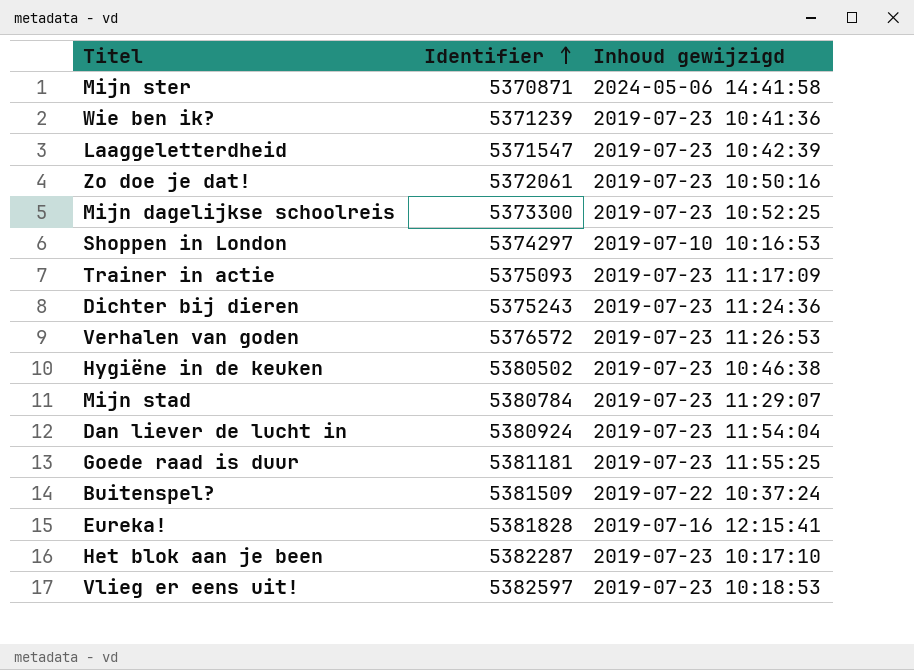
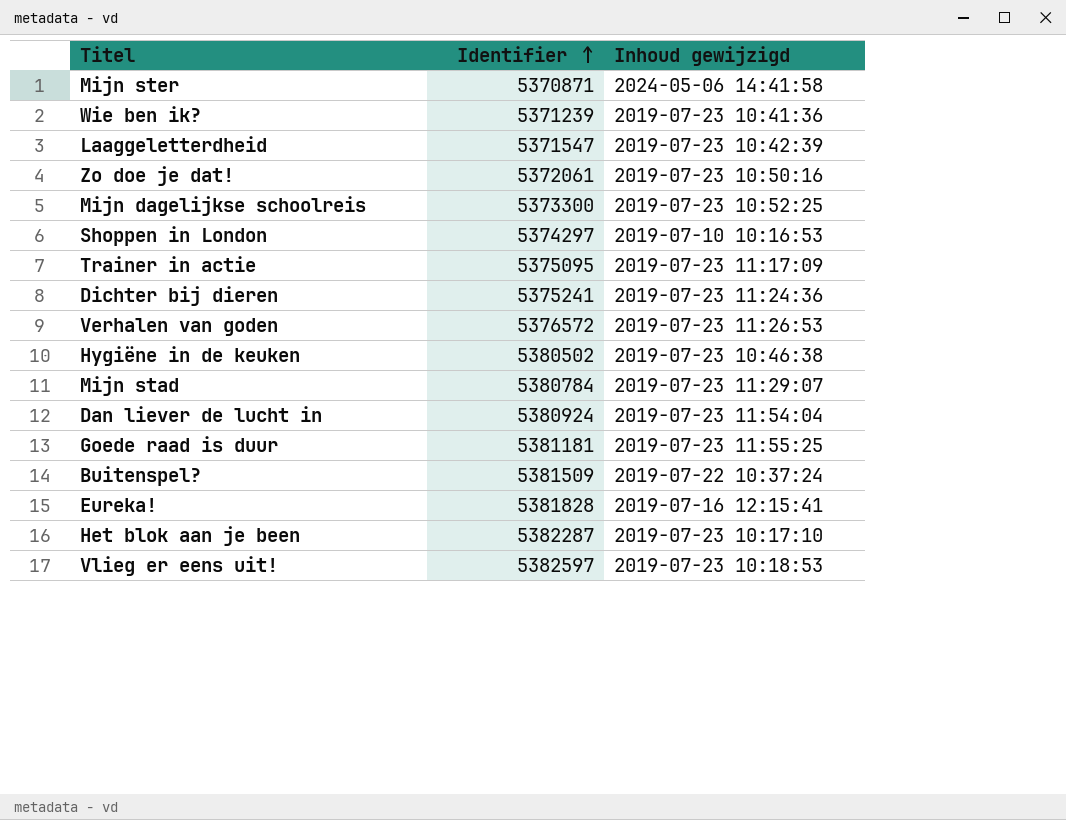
Trainer in actie | Identifier: 5375093 -> 5375095
Dichter bij dieren | Identifier: 5375243 -> 5375241

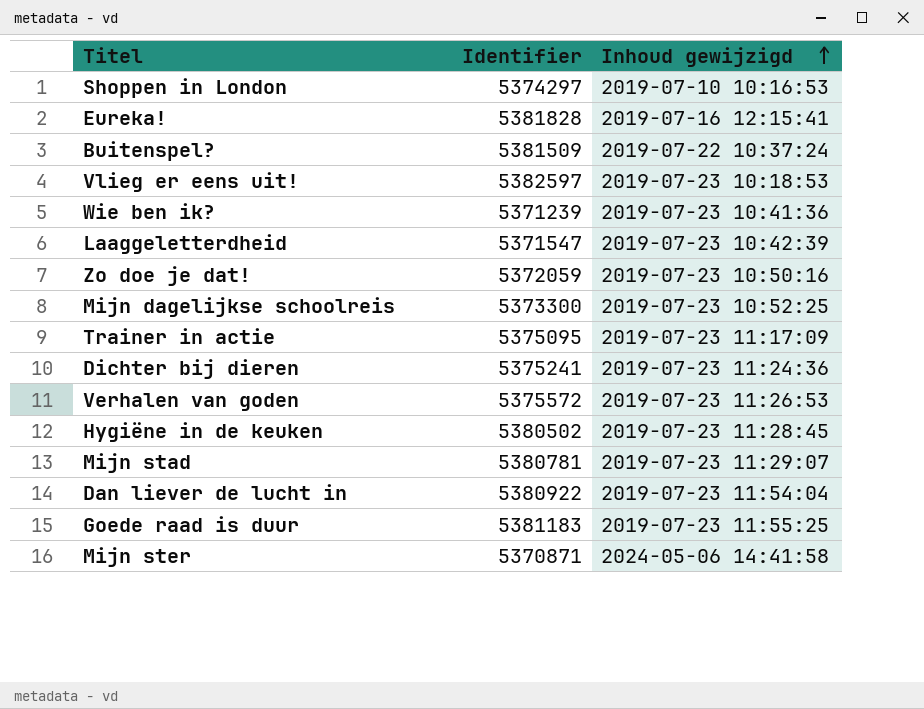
row order: Identifier ascending -> Inhoud gewijzigd ascending
row Het blok aan je been: 5382287 | 2019-07-23 10:17:10 -> none
Zo doe je dat! | Identifier: 5372061 -> 5372059
Verhalen van goden | Identifier: 5376572 -> 5375572
Hygiëne in de keuken | Inhoud gewijzigd: 2019-07-23 10:46:38 -> 2019-07-23 11:28:45
Mijn stad | Identifier: 5380784 -> 5380781
Dan liever de lucht in | Identifier: 5380924 -> 5380922
Goede raad is duur | Identifier: 5381181 -> 5381183

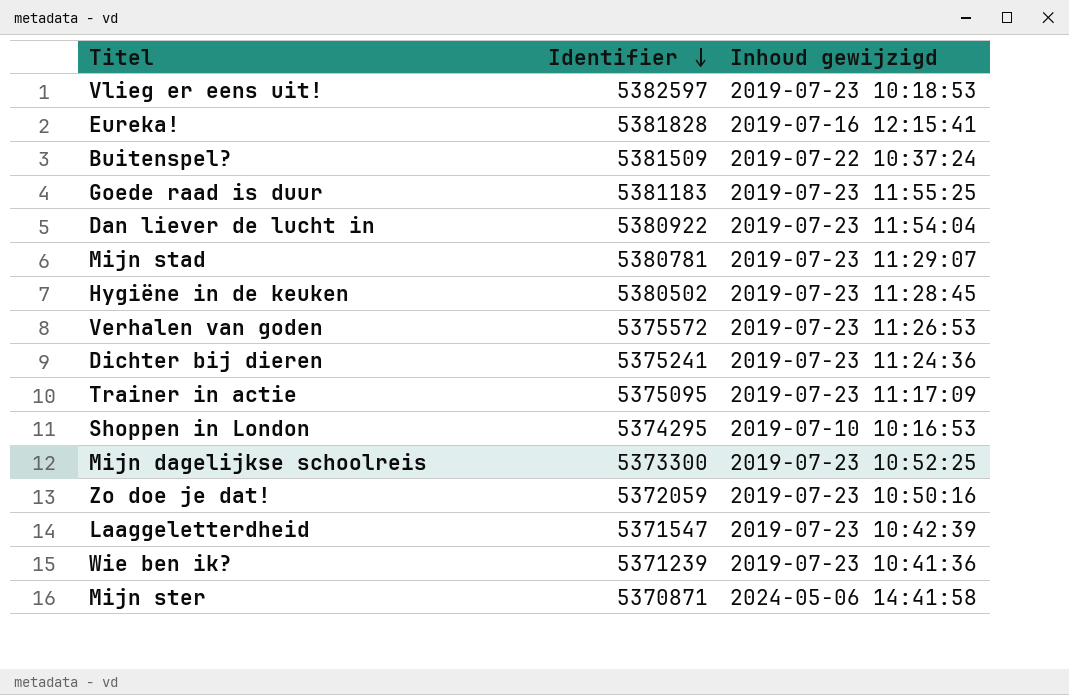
row order: Inhoud gewijzigd ascending -> Identifier descending
Shoppen in London | Identifier: 5374297 -> 5374295

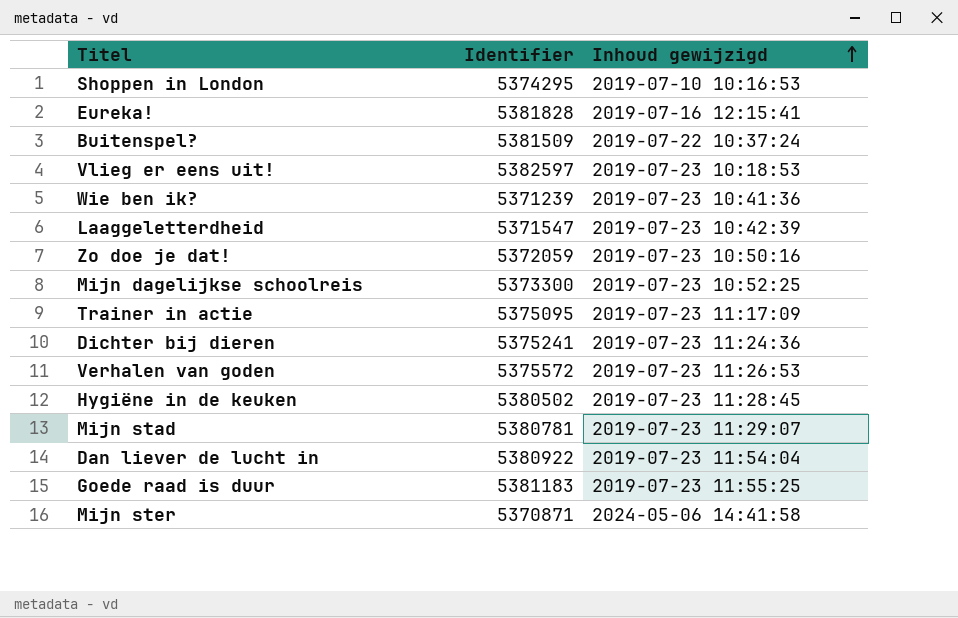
row order: Identifier descending -> Inhoud gewijzigd ascending

